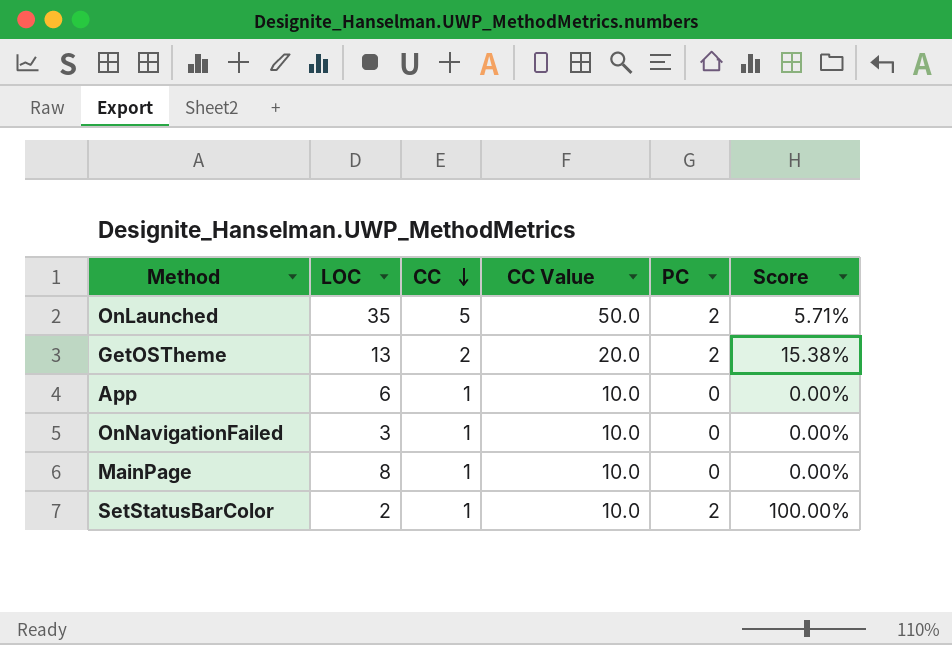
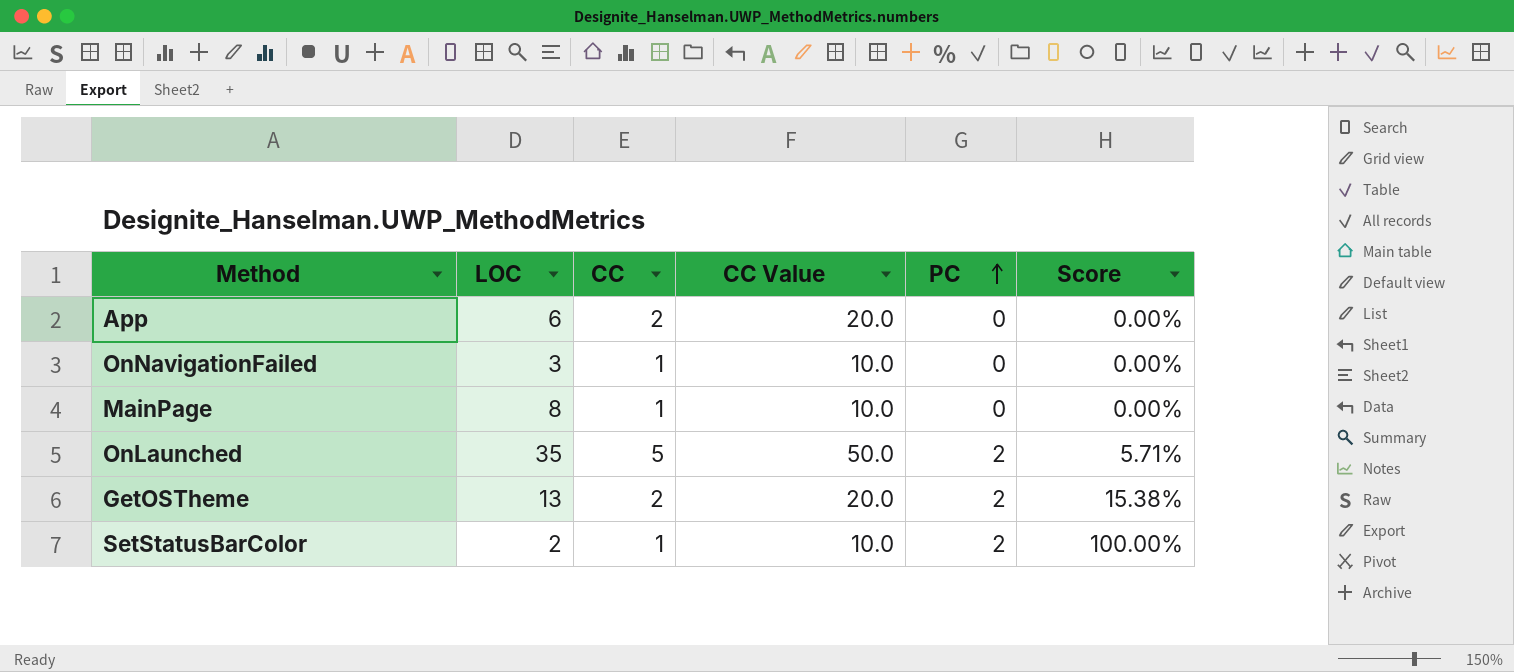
row order: CC descending -> PC ascending
App | CC: 1 -> 2
App | CC Value: 10.0 -> 20.0

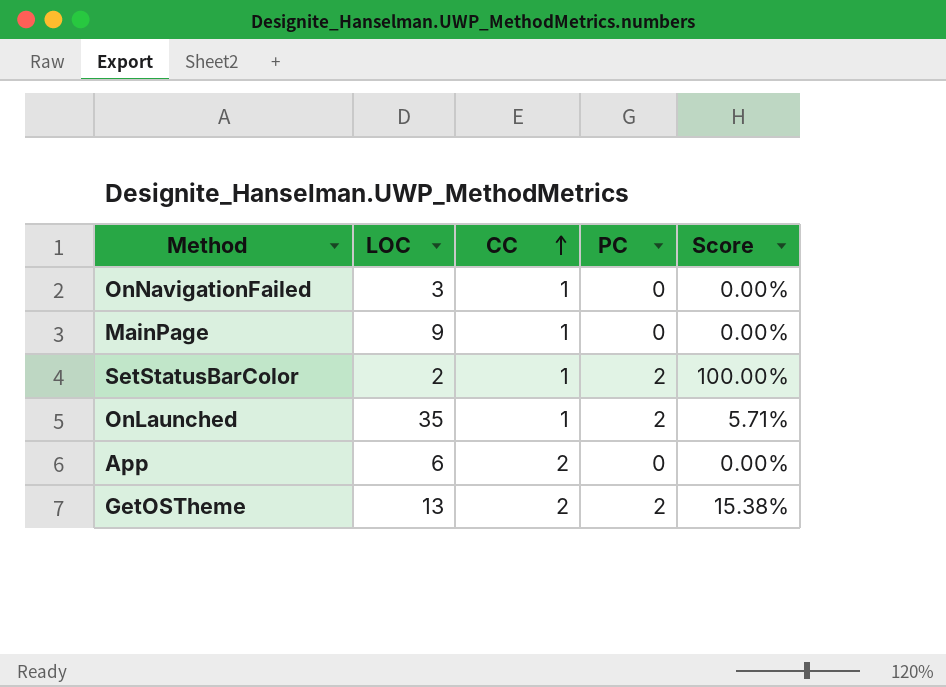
row order: PC ascending -> CC ascending
column CC Value | formula: [CC] * 10 -> none
MainPage | LOC: 8 -> 9
OnLaunched | CC: 5 -> 1

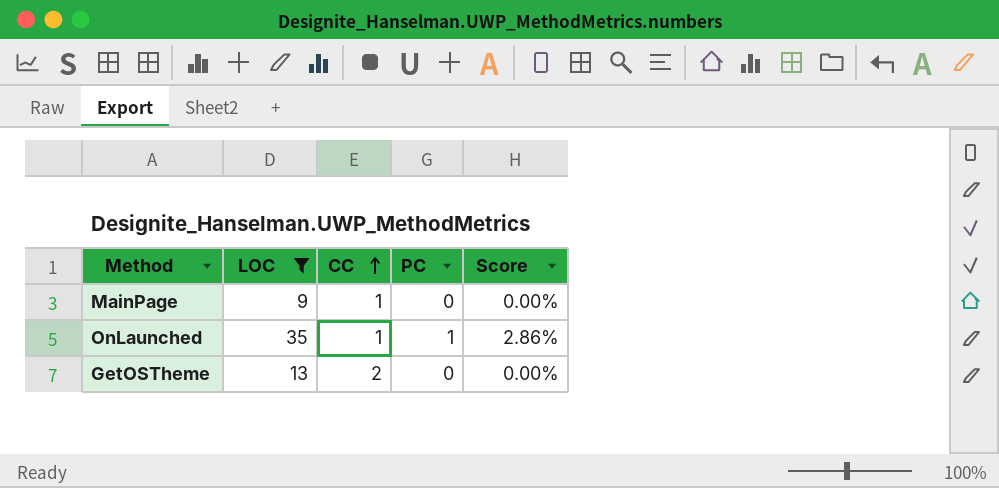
filter: none -> LOC >= 9
OnLaunched | PC: 2 -> 1
OnLaunched | Score: 5.71% -> 2.86%
GetOSTheme | PC: 2 -> 0
GetOSTheme | Score: 15.38% -> 0.00%

